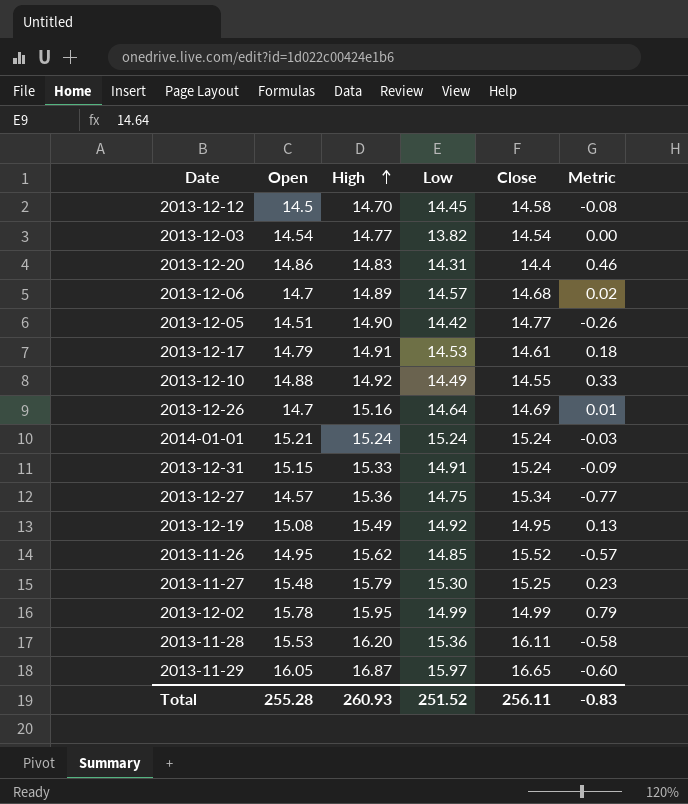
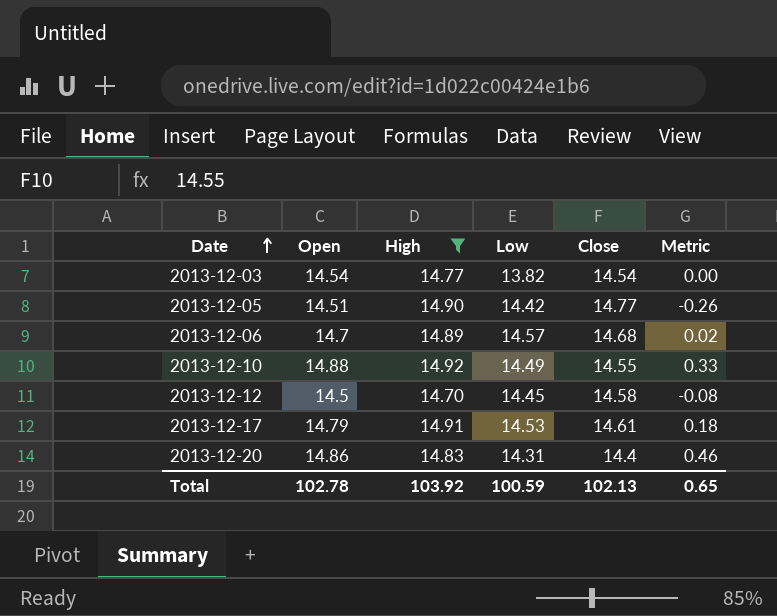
filter: none -> High <= 14.92
row order: High ascending -> Date ascending
Total | Open: 255.28 -> 102.78
Total | High: 260.93 -> 103.92
Total | Low: 251.52 -> 100.59
Total | Close: 256.11 -> 102.13
Total | Metric: -0.83 -> 0.65

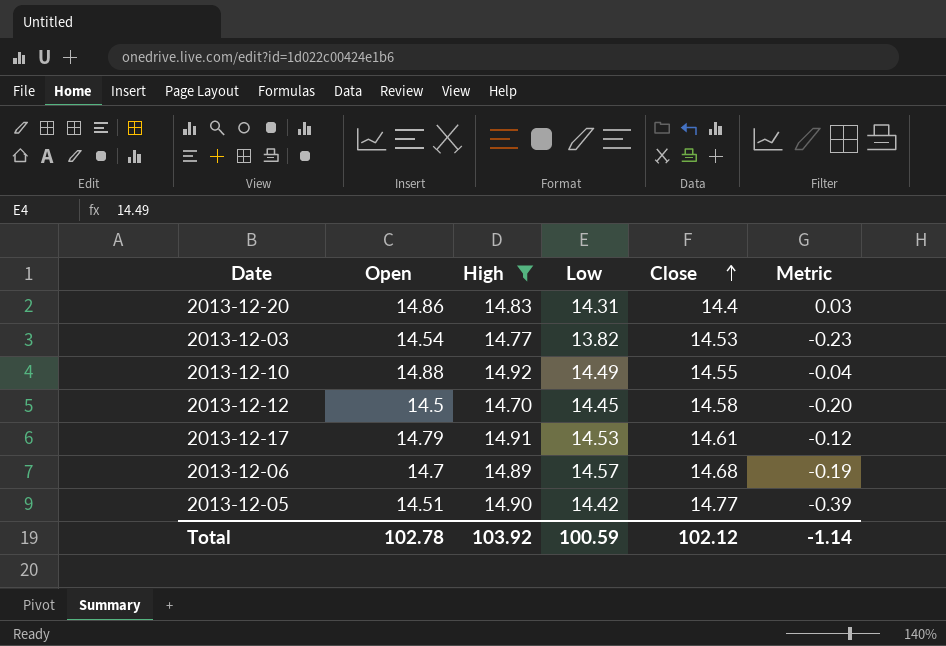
row order: Date ascending -> Close ascending
column Metric | formula: [Open] - [Close] -> [Open] - [High]
2013-12-03 | Close: 14.54 -> 14.53
Total | Close: 102.13 -> 102.12
Total | Metric: 0.65 -> -1.14

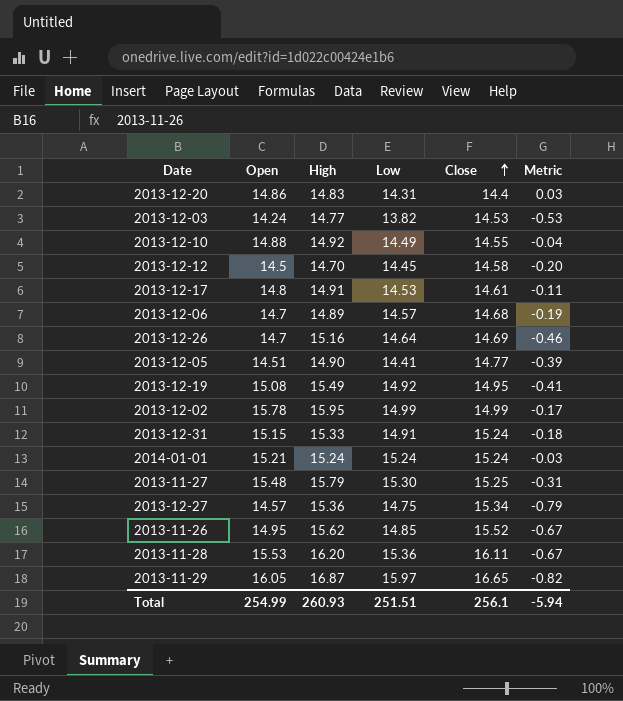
filter: High <= 14.92 -> none
2013-12-03 | Open: 14.54 -> 14.24
2013-12-03 | Metric: -0.23 -> -0.53
2013-12-17 | Open: 14.79 -> 14.8
2013-12-17 | Metric: -0.12 -> -0.11
2013-12-05 | Low: 14.42 -> 14.41
Total | Open: 102.78 -> 254.99
Total | High: 103.92 -> 260.93
Total | Low: 100.59 -> 251.51
Total | Close: 102.12 -> 256.1
Total | Metric: -1.14 -> -5.94

